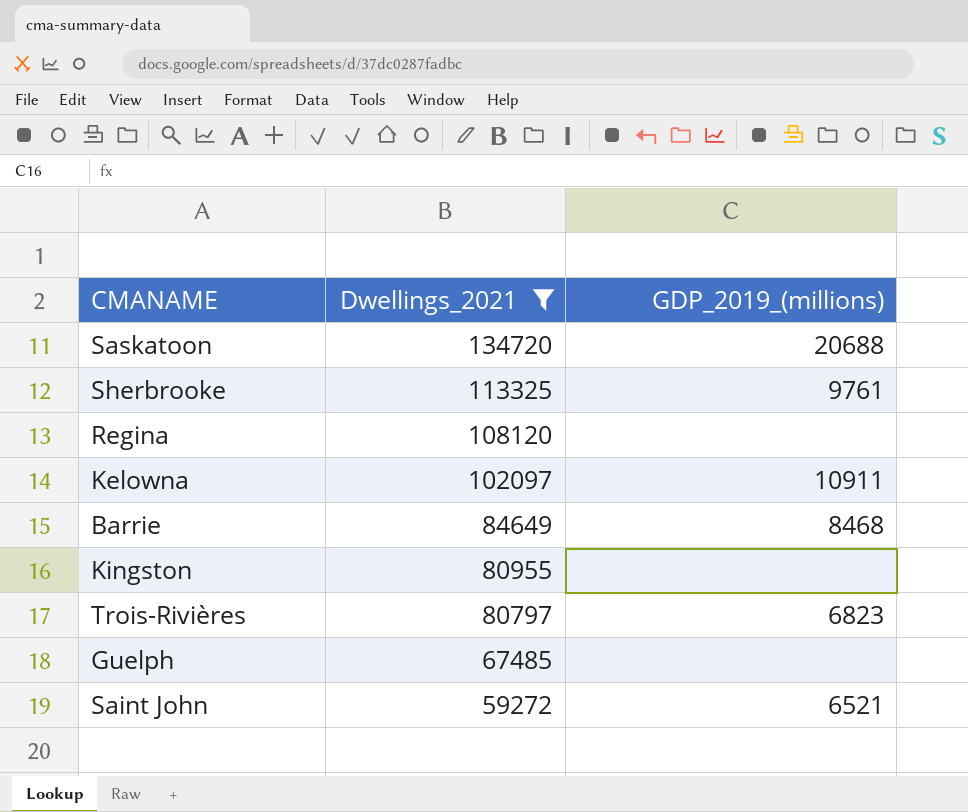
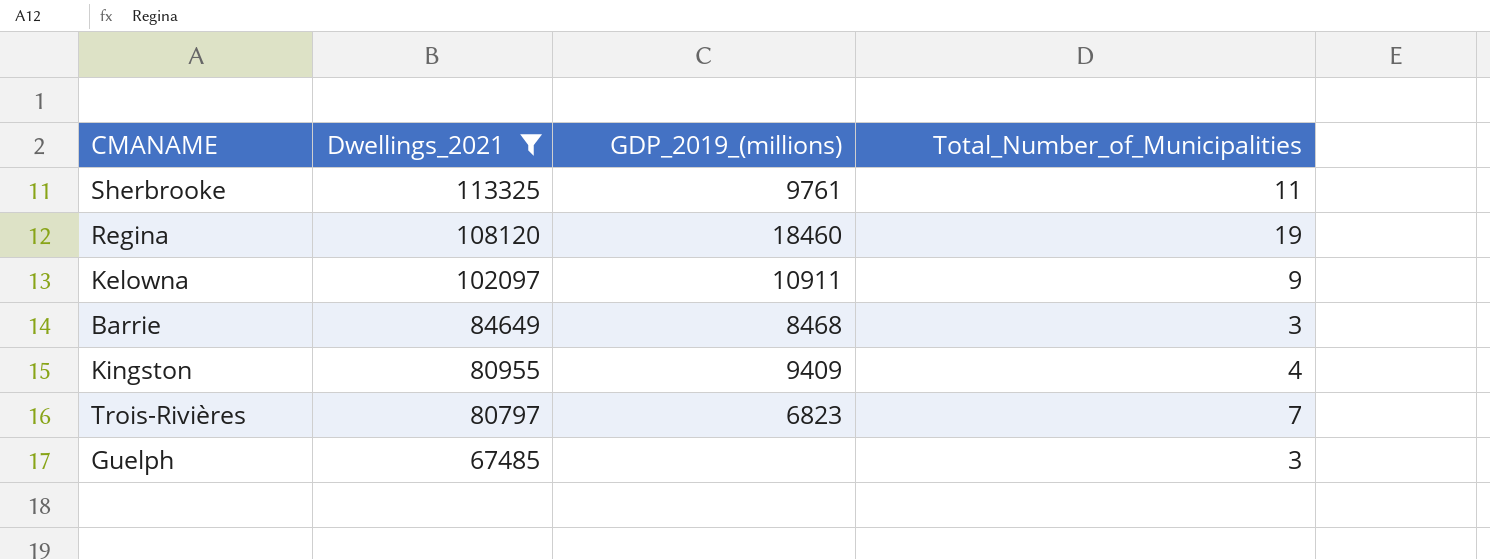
column Total_Number_of_Municipalities | position: none -> 4
row Saskatoon: 134720 | 20688 -> none
row Saint John: 59272 | 6521 -> none
Regina | GDP_2019_(millions): none -> 18460
Kingston | GDP_2019_(millions): none -> 9409

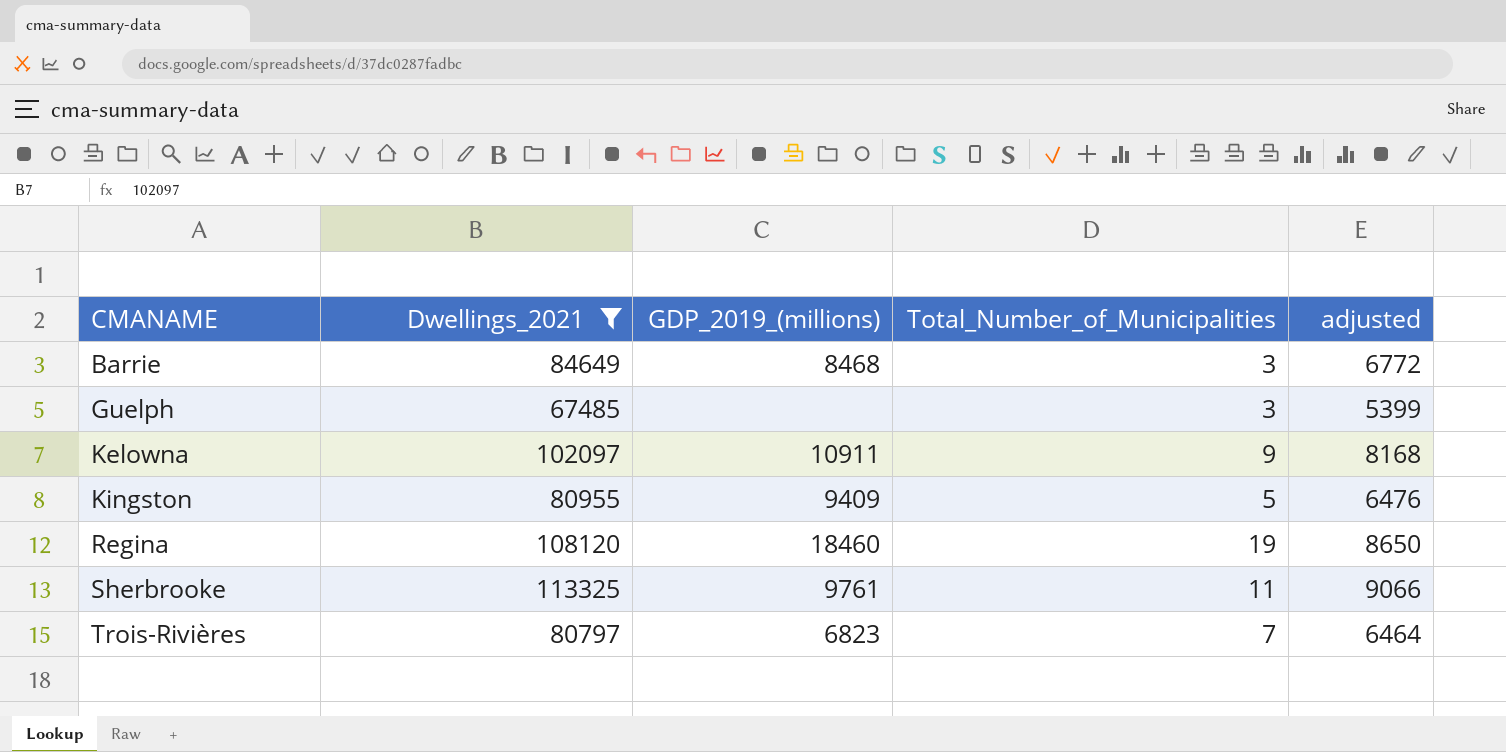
row order: Dwellings_2021 descending -> CMANAME ascending
column adjusted | formula: none -> [Dwellings_2021] * 0.08
Kingston | Total_Number_of_Municipalities: 4 -> 5

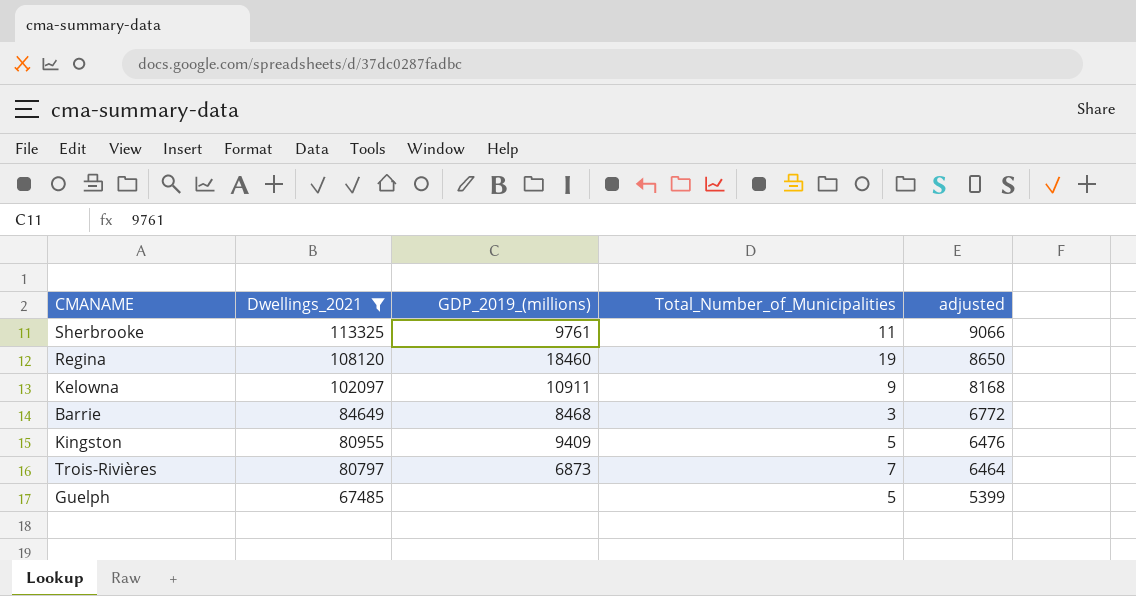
row order: CMANAME ascending -> Dwellings_2021 descending
Trois-Rivières | GDP_2019_(millions): 6823 -> 6873
Guelph | Total_Number_of_Municipalities: 3 -> 5

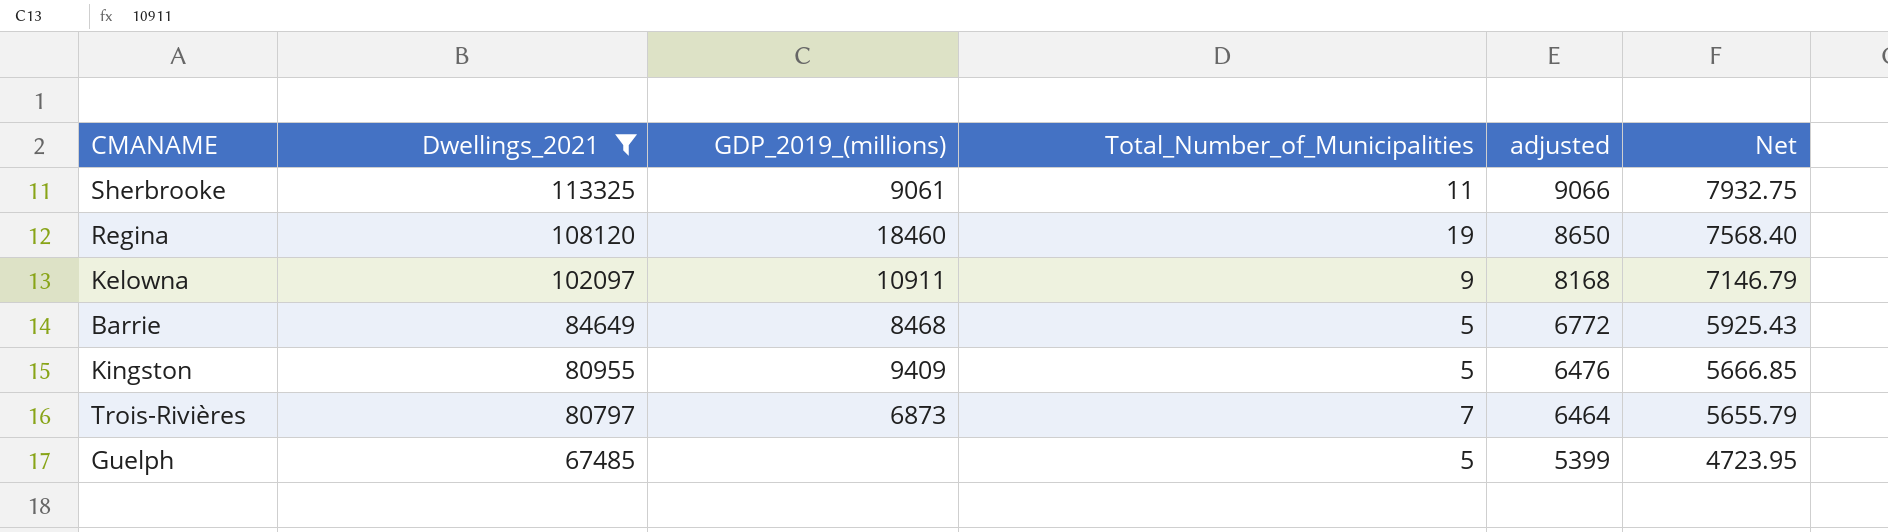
column Net | formula: none -> [Dwellings_2021] * 0.07
Sherbrooke | GDP_2019_(millions): 9761 -> 9061
Barrie | Total_Number_of_Municipalities: 3 -> 5

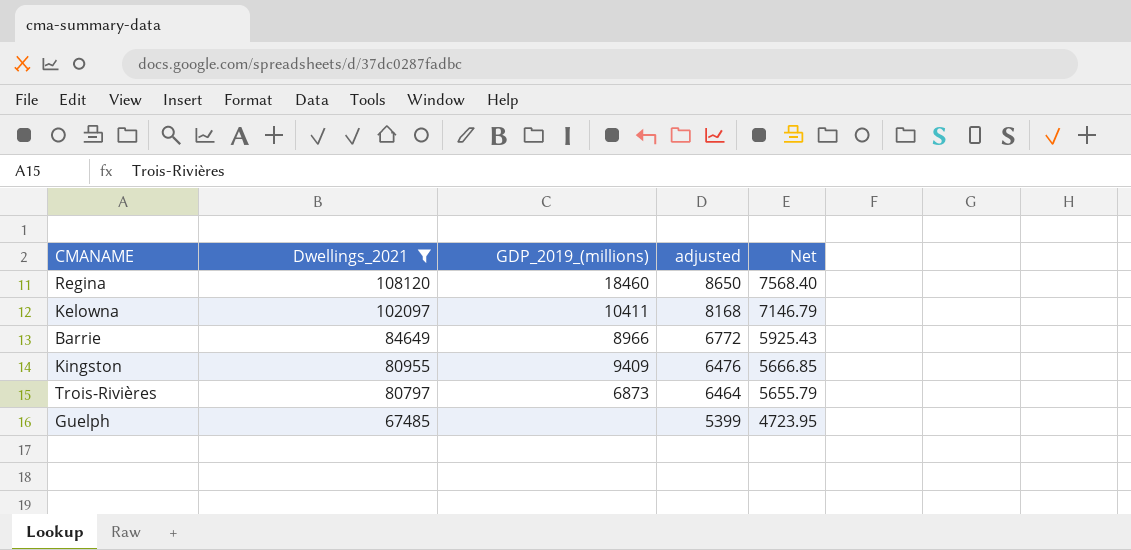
column Total_Number_of_Municipalities | position: 4 -> none
row Sherbrooke: 113325 | 9061 | 11 | 9066 | 7932.75 -> none
Kelowna | GDP_2019_(millions): 10911 -> 10411
Barrie | GDP_2019_(millions): 8468 -> 8966

